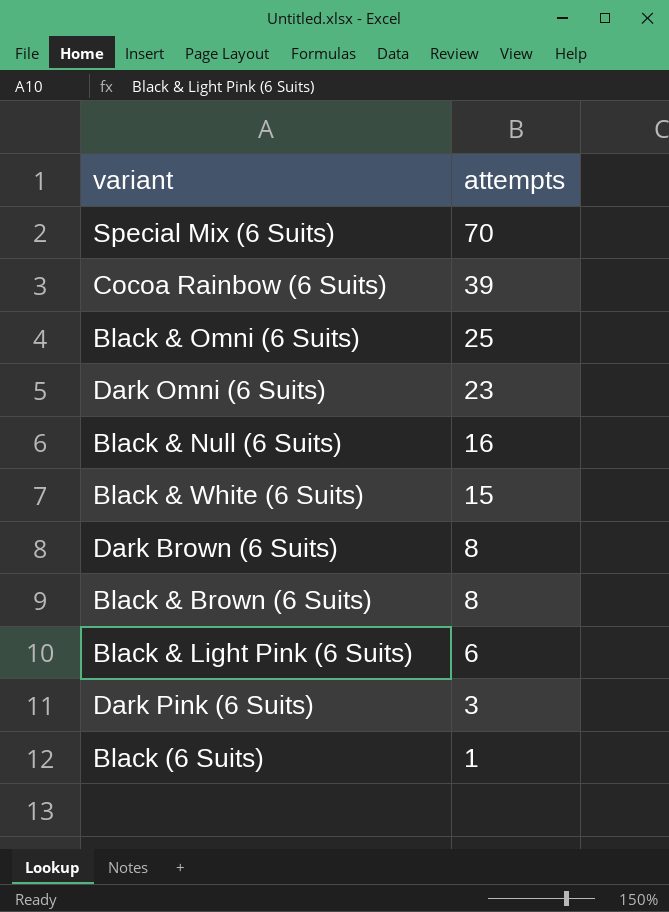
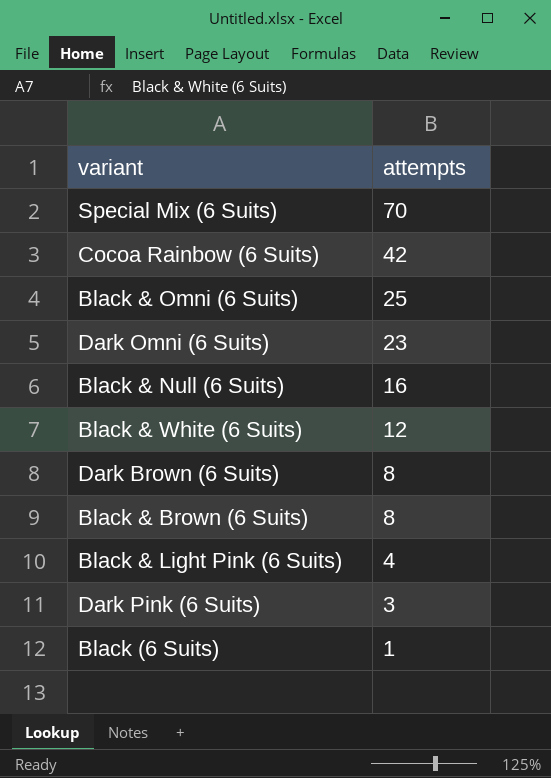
Cocoa Rainbow (6 Suits) | attempts: 39 -> 42
Black & White (6 Suits) | attempts: 15 -> 12
Black & Light Pink (6 Suits) | attempts: 6 -> 4

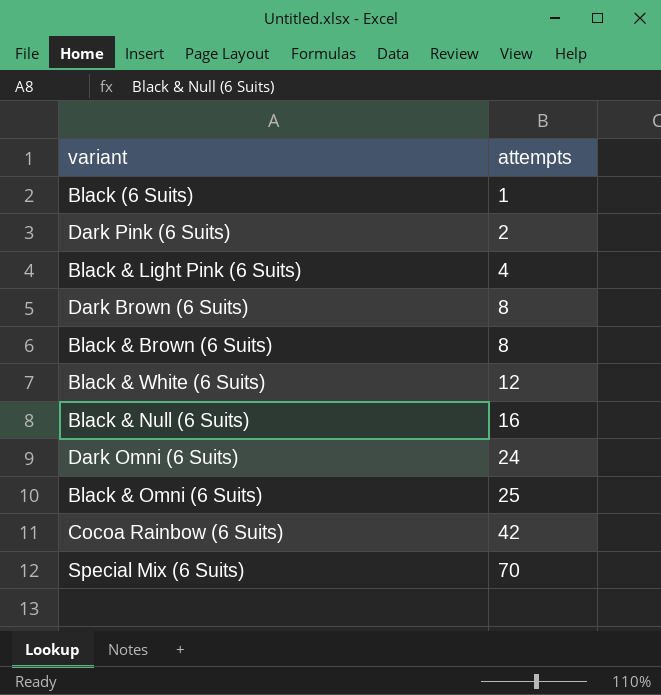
row order: attempts descending -> attempts ascending
Dark Pink (6 Suits) | attempts: 3 -> 2
Dark Omni (6 Suits) | attempts: 23 -> 24

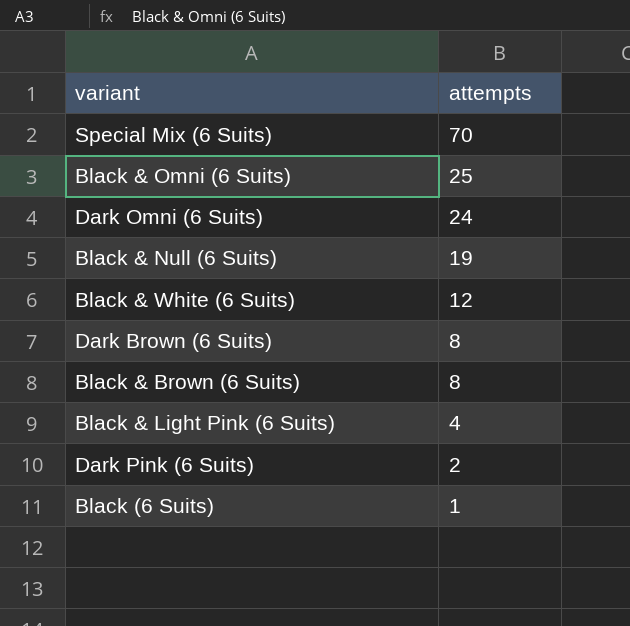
row order: attempts ascending -> attempts descending
row Cocoa Rainbow (6 Suits): 42 -> none
Black & Null (6 Suits) | attempts: 16 -> 19

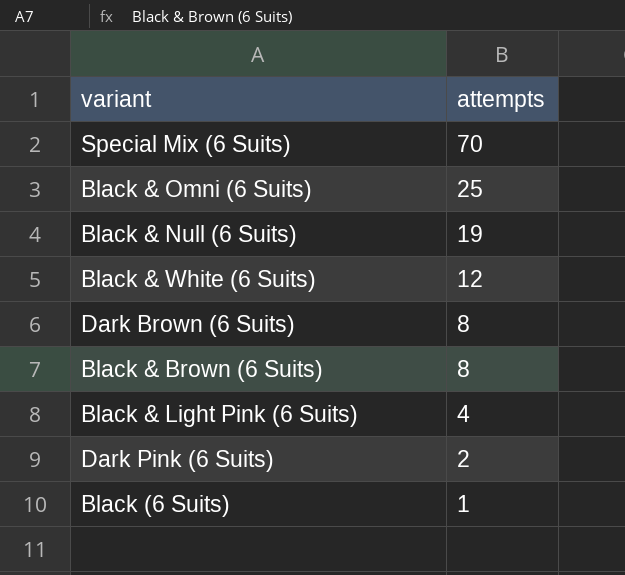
row Dark Omni (6 Suits): 24 -> none

